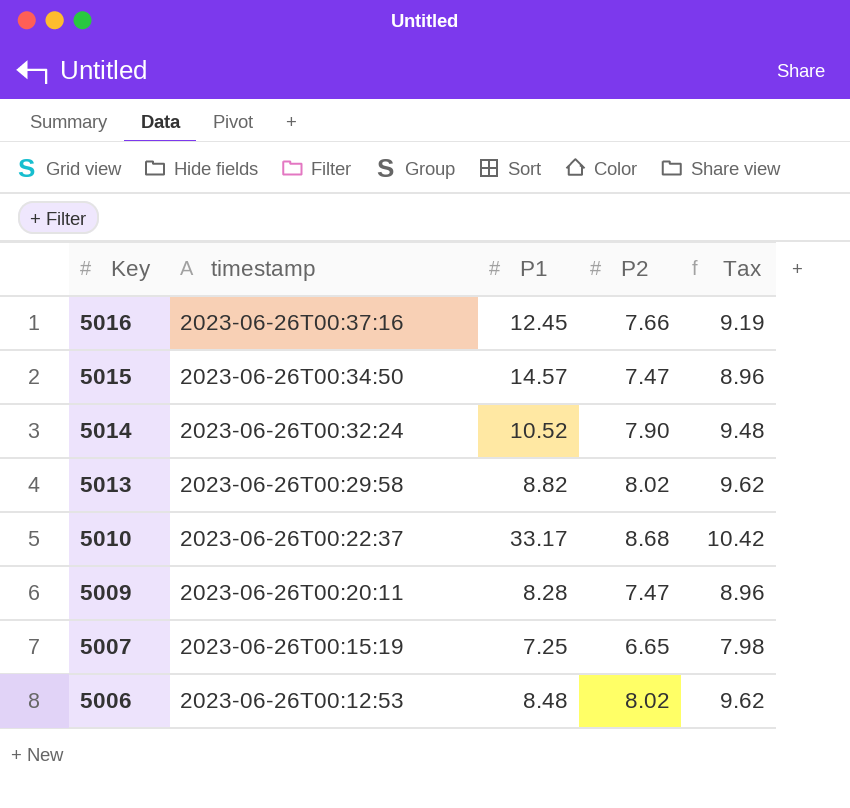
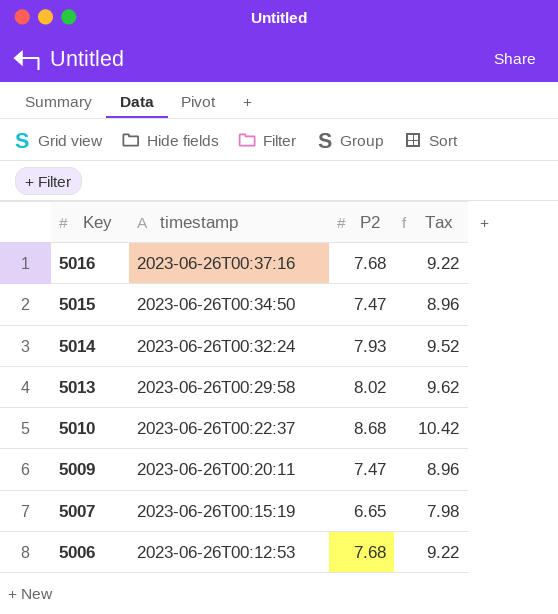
column P1 | position: 3 -> none
5016 | P2: 7.66 -> 7.68
5016 | Tax: 9.19 -> 9.22
5014 | P2: 7.90 -> 7.93
5014 | Tax: 9.48 -> 9.52
5006 | P2: 8.02 -> 7.68
5006 | Tax: 9.62 -> 9.22

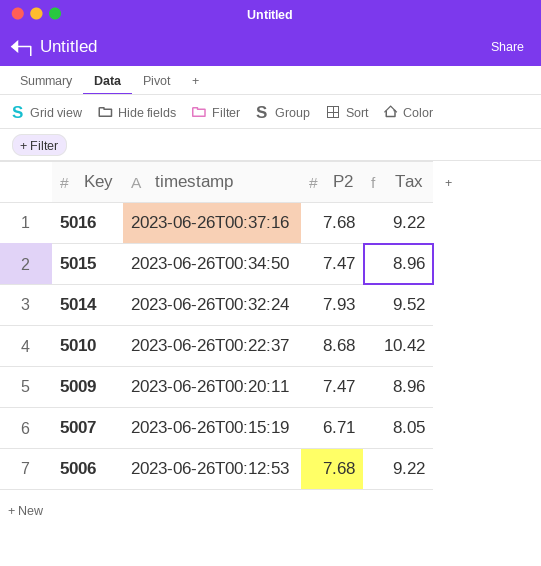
row 5013: 2023-06-26T00:29:58 | 8.02 | 9.62 -> none
5007 | P2: 6.65 -> 6.71
5007 | Tax: 7.98 -> 8.05

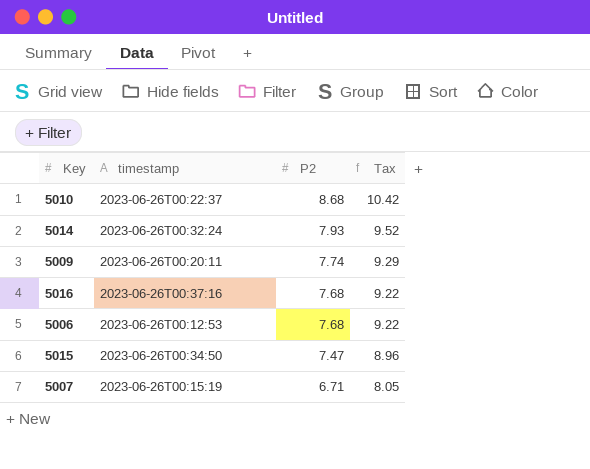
row order: Key descending -> P2 descending
5009 | P2: 7.47 -> 7.74
5009 | Tax: 8.96 -> 9.29

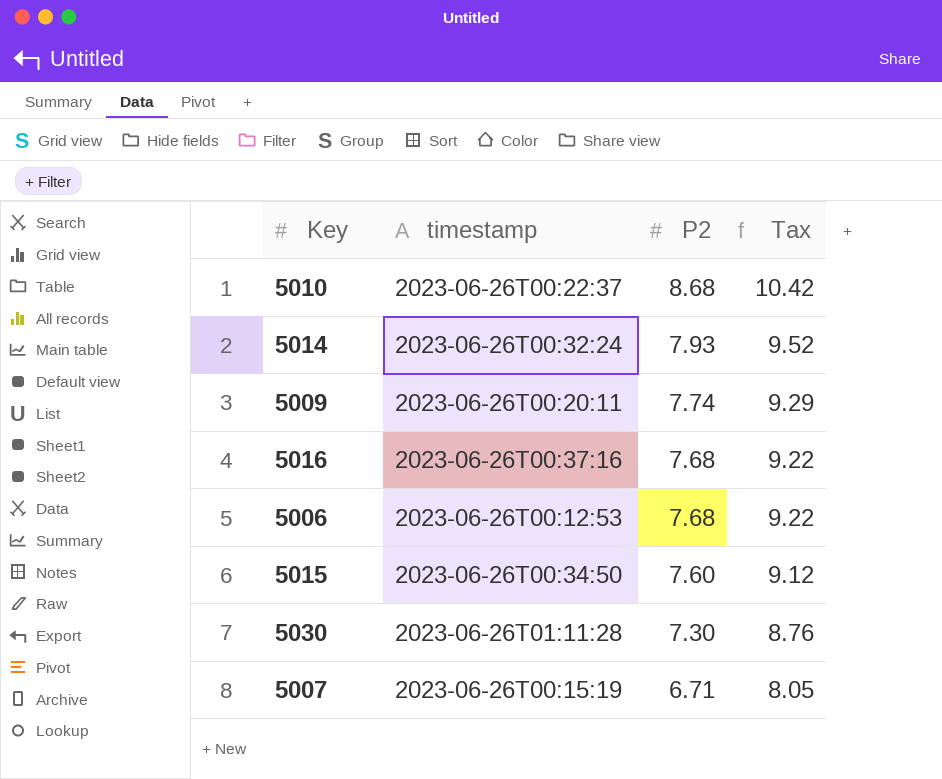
5015 | P2: 7.47 -> 7.60
5015 | Tax: 8.96 -> 9.12
row 5030: none -> 2023-06-26T01:11:28 | 7.30 | 8.76

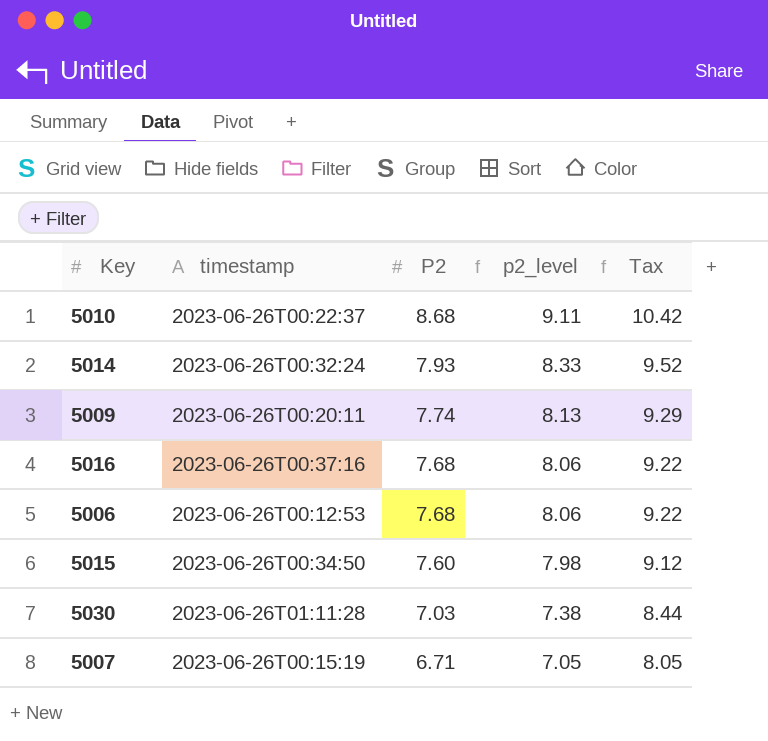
column p2_level | formula: none -> [P2] * 1.05
5030 | P2: 7.30 -> 7.03
5030 | Tax: 8.76 -> 8.44

